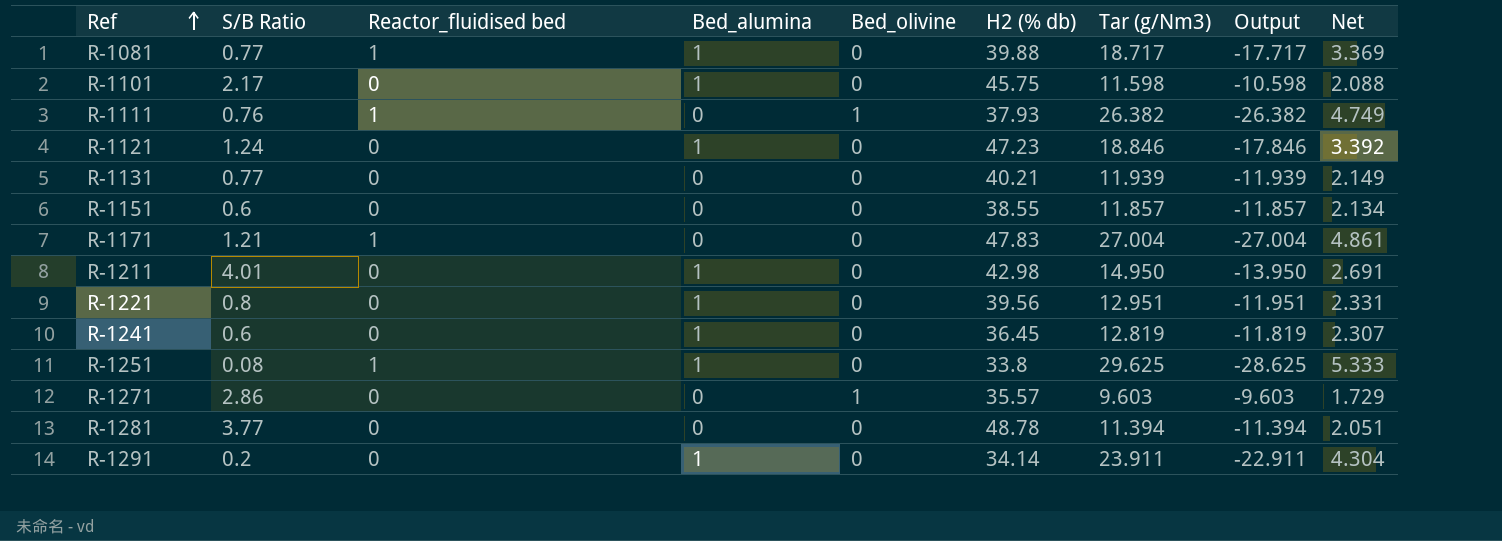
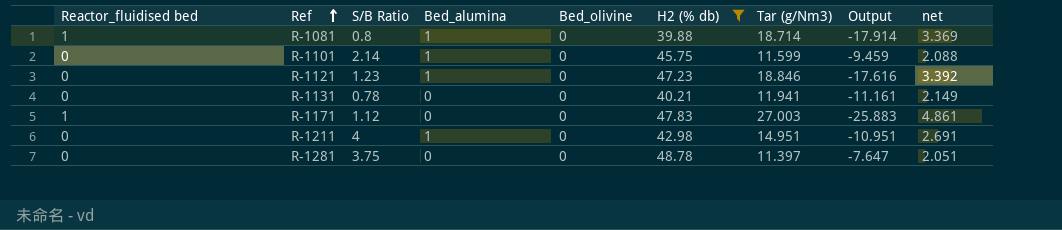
filter: none -> H2 (% db) >= 39.88
column Reactor_fluidised bed | position: 3 -> 1
column Output | formula: [Bed_alumina] - [Tar (g/Nm3)] -> [S/B Ratio] - [Tar (g/Nm3)]
column name: Net -> net
R-1081 | S/B Ratio: 0.77 -> 0.8
R-1081 | Tar (g/Nm3): 18.717 -> 18.714
R-1101 | S/B Ratio: 2.17 -> 2.14
R-1101 | Tar (g/Nm3): 11.598 -> 11.599
R-1121 | S/B Ratio: 1.24 -> 1.23
R-1131 | S/B Ratio: 0.77 -> 0.78
R-1131 | Tar (g/Nm3): 11.939 -> 11.941
R-1171 | S/B Ratio: 1.21 -> 1.12
R-1171 | Tar (g/Nm3): 27.004 -> 27.003
R-1211 | S/B Ratio: 4.01 -> 4
R-1211 | Tar (g/Nm3): 14.950 -> 14.951
R-1281 | S/B Ratio: 3.77 -> 3.75
R-1281 | Tar (g/Nm3): 11.394 -> 11.397

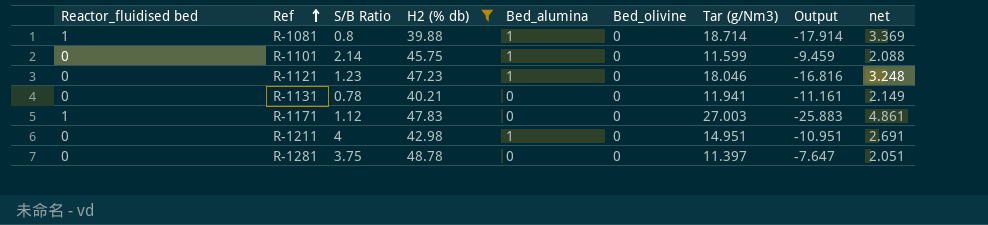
column H2 (% db) | position: 6 -> 4
R-1121 | Tar (g/Nm3): 18.846 -> 18.046
R-1121 | Output: -17.616 -> -16.816
R-1121 | net: 3.392 -> 3.248

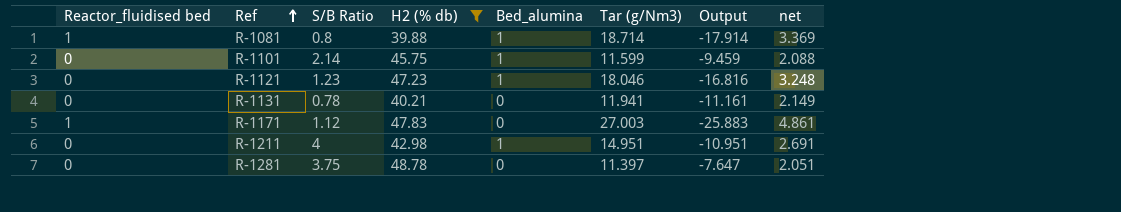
column Bed_olivine | position: 6 -> none

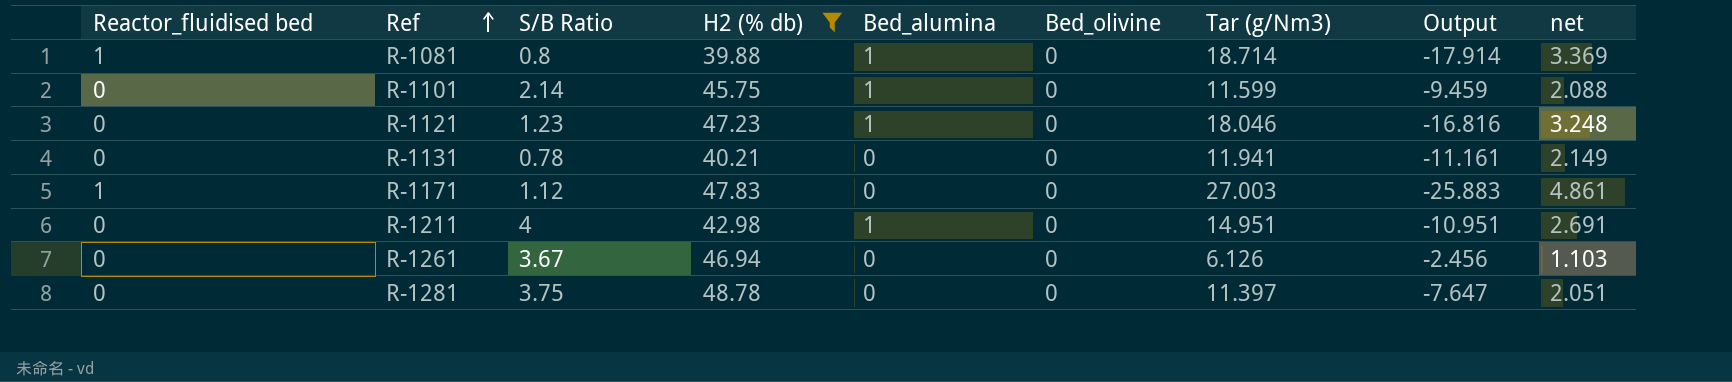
column Bed_olivine | position: none -> 6
row R-1261: none -> 0 | 3.67 | 46.94 | 0 | 0 | 6.126 | -2.456 | 1.103

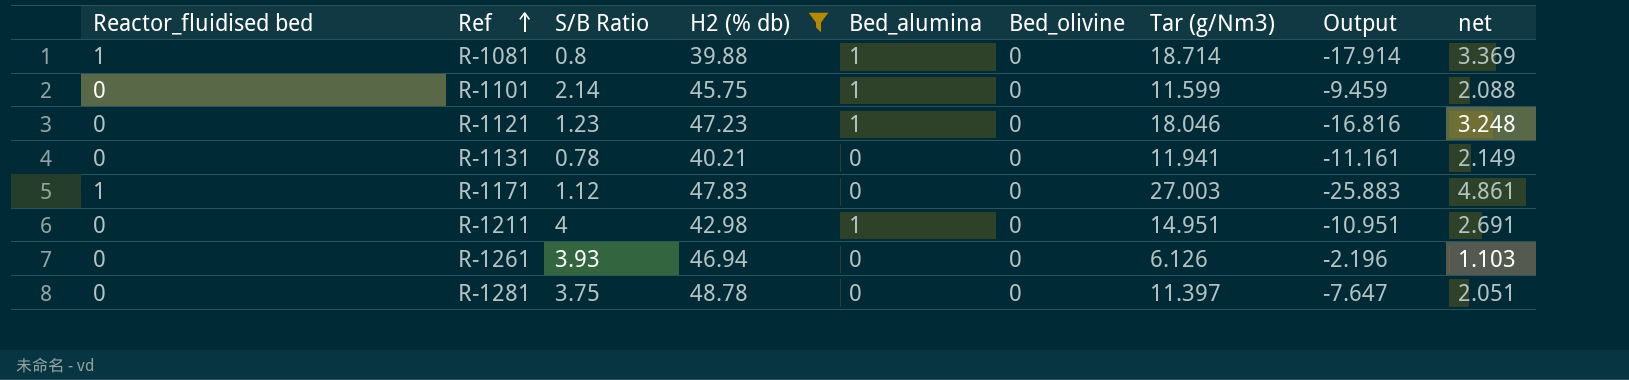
R-1261 | S/B Ratio: 3.67 -> 3.93
R-1261 | Output: -2.456 -> -2.196

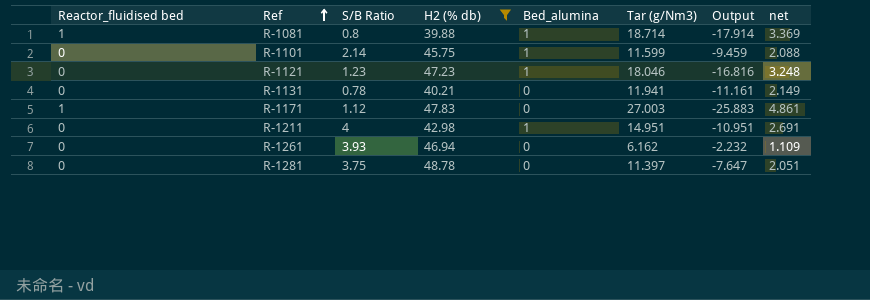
column Bed_olivine | position: 6 -> none
R-1261 | Tar (g/Nm3): 6.126 -> 6.162
R-1261 | Output: -2.196 -> -2.232
R-1261 | net: 1.103 -> 1.109

